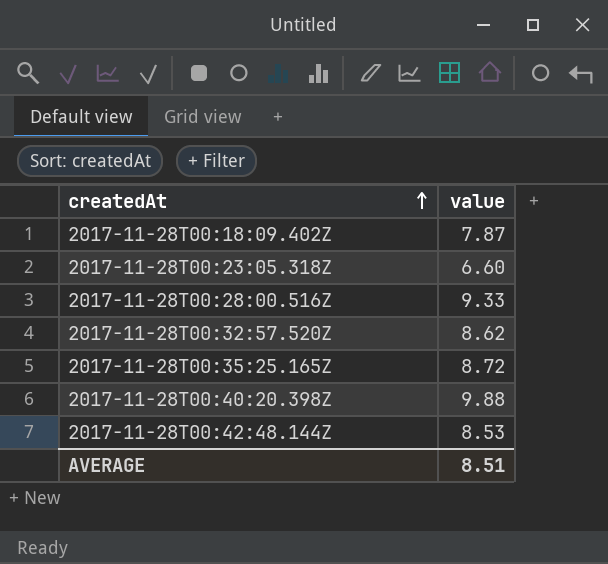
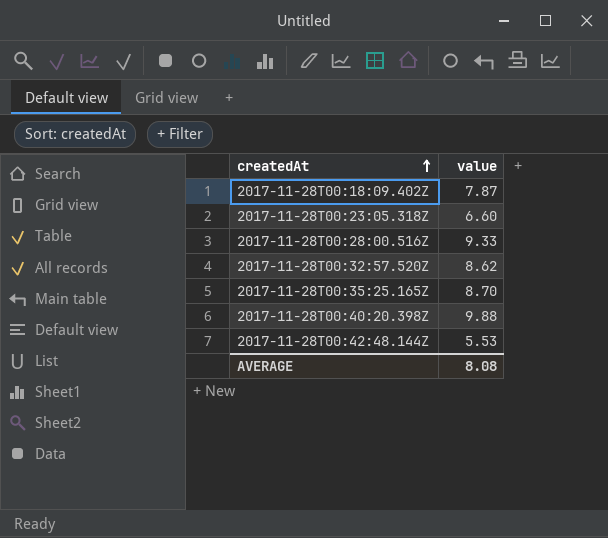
2017-11-28T00:35:25.165Z | value: 8.72 -> 8.70
2017-11-28T00:42:48.144Z | value: 8.53 -> 5.53
AVERAGE | value: 8.51 -> 8.08

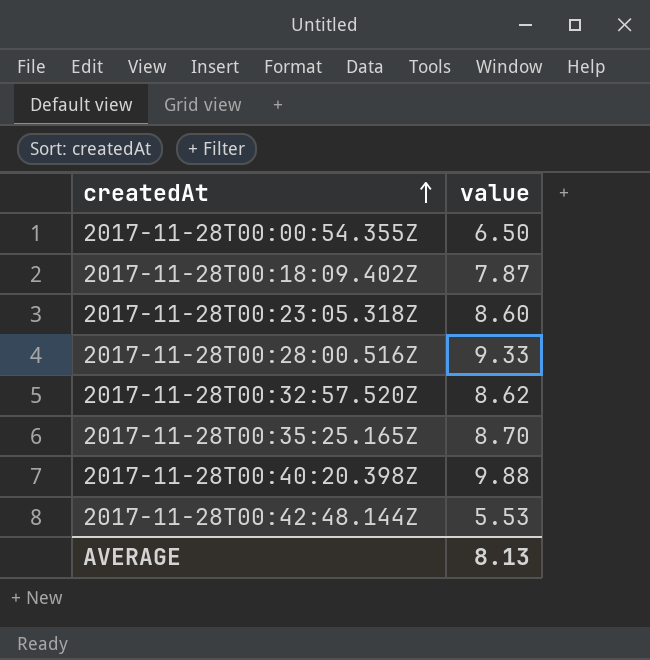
row 2017-11-28T00:00:54.355Z: none -> 6.50
2017-11-28T00:23:05.318Z | value: 6.60 -> 8.60
AVERAGE | value: 8.08 -> 8.13

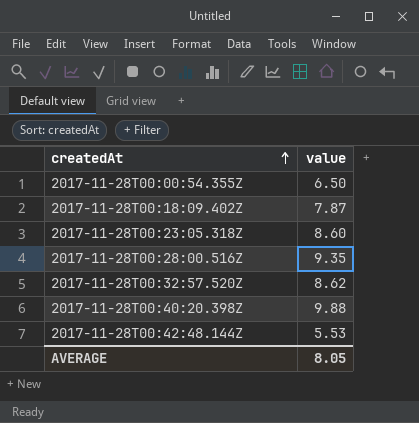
row 2017-11-28T00:35:25.165Z: 8.70 -> none
2017-11-28T00:28:00.516Z | value: 9.33 -> 9.35
AVERAGE | value: 8.13 -> 8.05

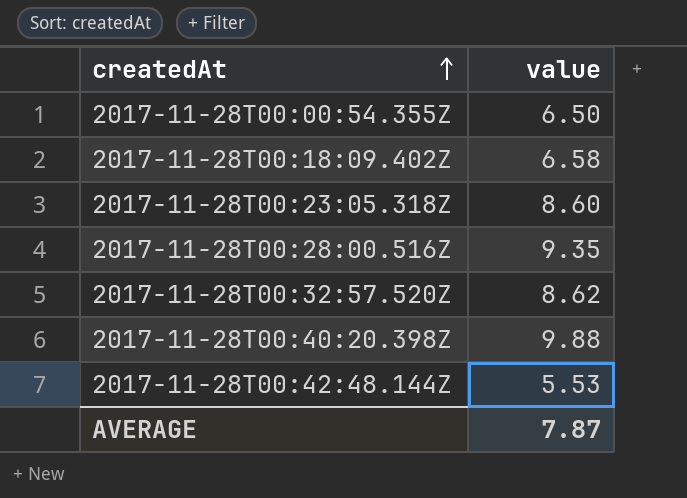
2017-11-28T00:18:09.402Z | value: 7.87 -> 6.58
AVERAGE | value: 8.05 -> 7.87

